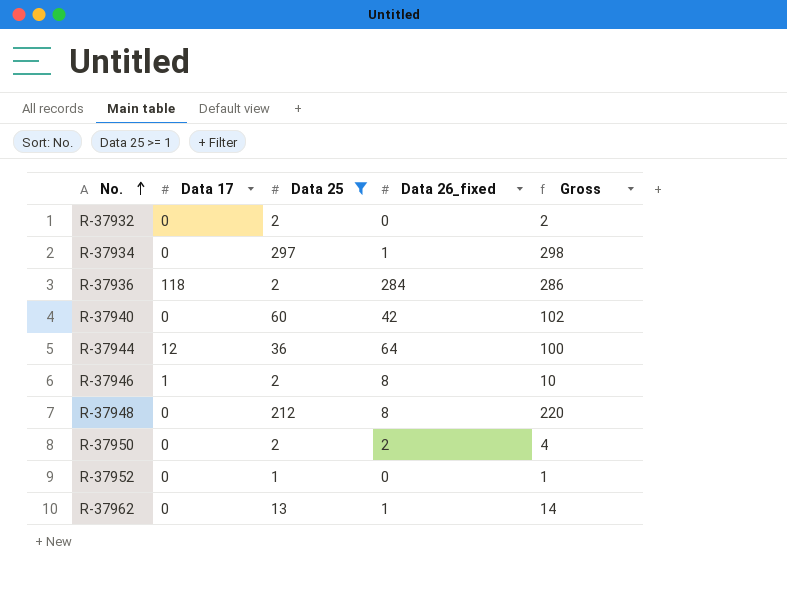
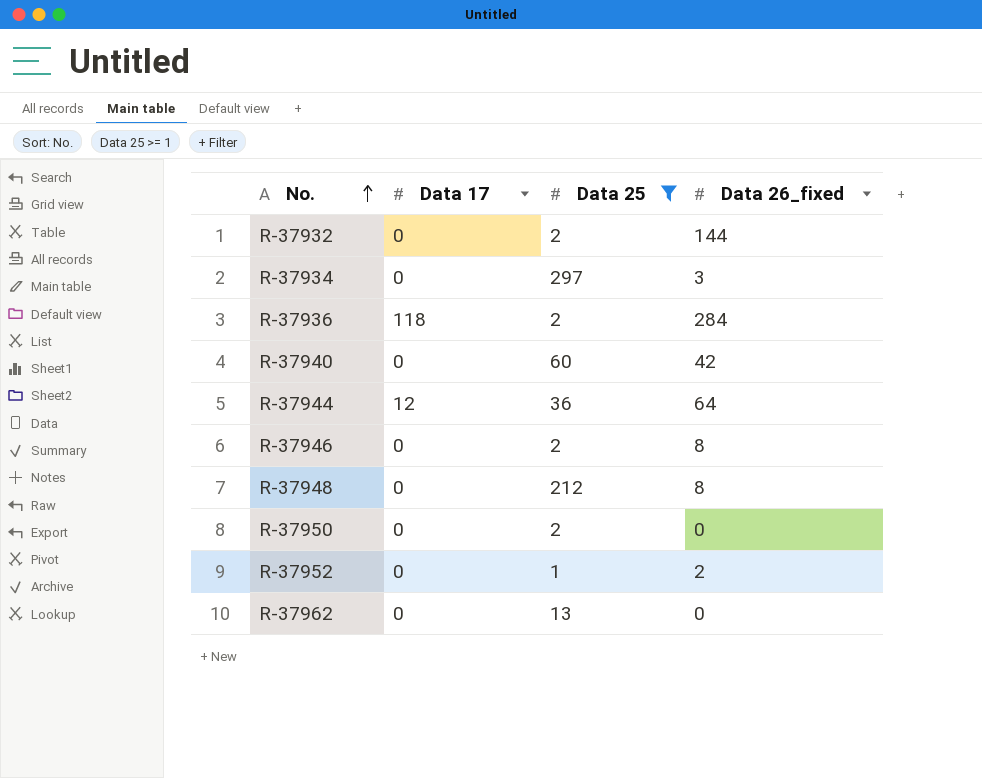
column Gross | formula: [Data 25] + [Data 26_fixed] -> none
R-37932 | Data 26_fixed: 0 -> 144
R-37934 | Data 26_fixed: 1 -> 3
R-37946 | Data 17: 1 -> 0
R-37950 | Data 26_fixed: 2 -> 0
R-37952 | Data 26_fixed: 0 -> 2
R-37962 | Data 26_fixed: 1 -> 0

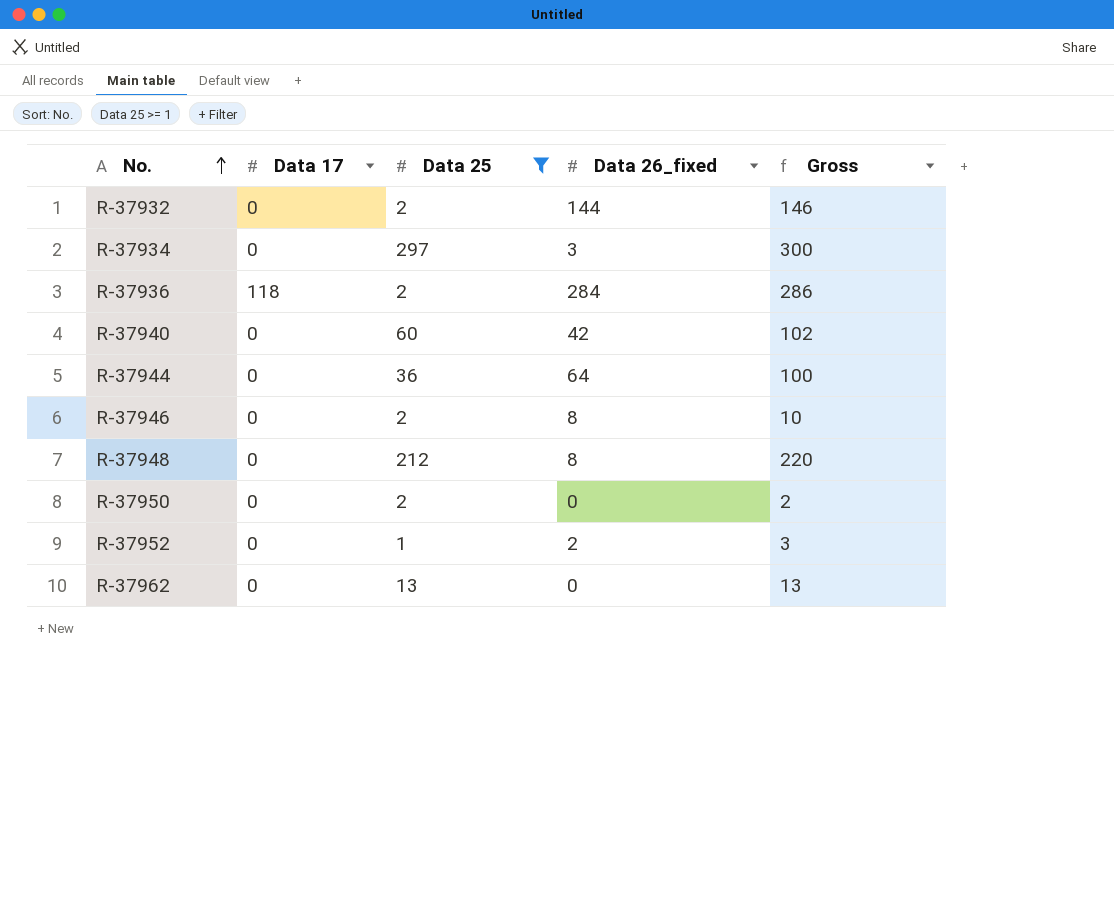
column Gross | formula: none -> [Data 25] + [Data 26_fixed]
R-37944 | Data 17: 12 -> 0

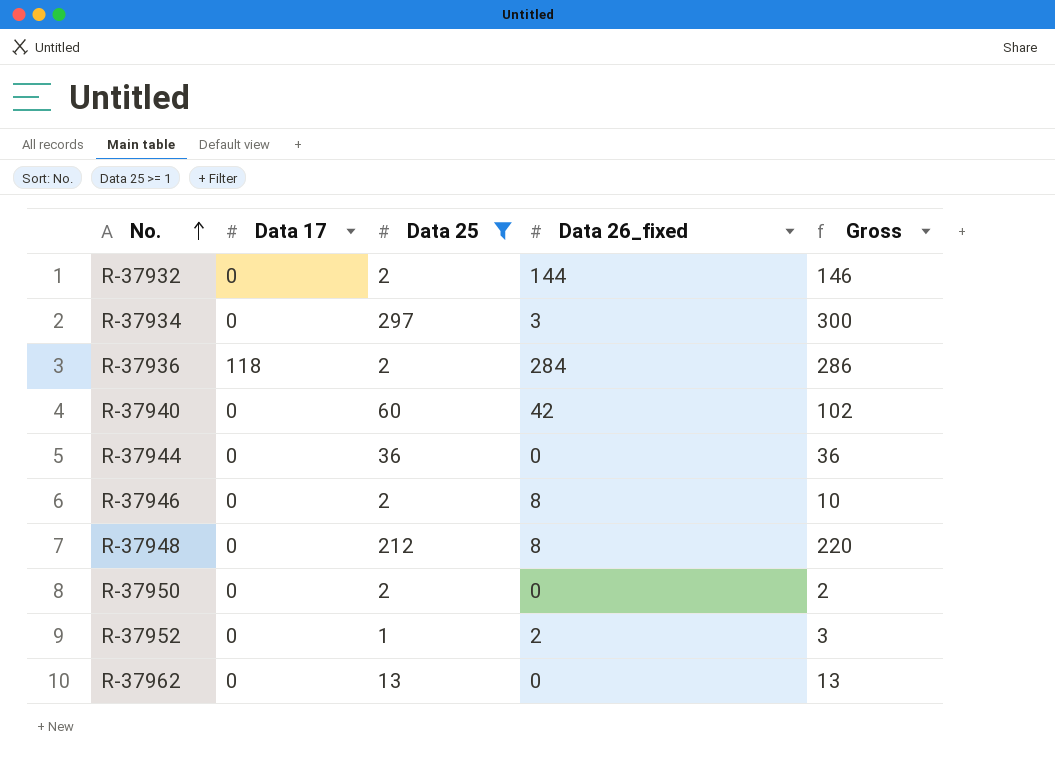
R-37944 | Data 26_fixed: 64 -> 0
R-37944 | Gross: 100 -> 36

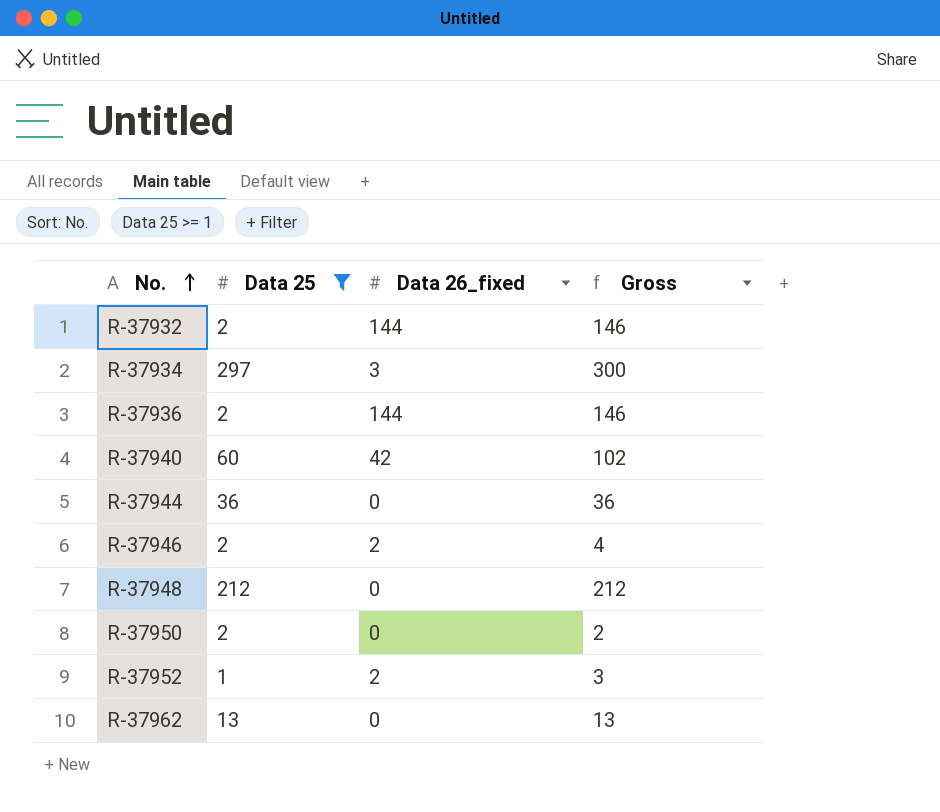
column Data 17 | position: 2 -> none
R-37936 | Data 26_fixed: 284 -> 144
R-37936 | Gross: 286 -> 146
R-37946 | Data 26_fixed: 8 -> 2
R-37946 | Gross: 10 -> 4
R-37948 | Data 26_fixed: 8 -> 0
R-37948 | Gross: 220 -> 212

